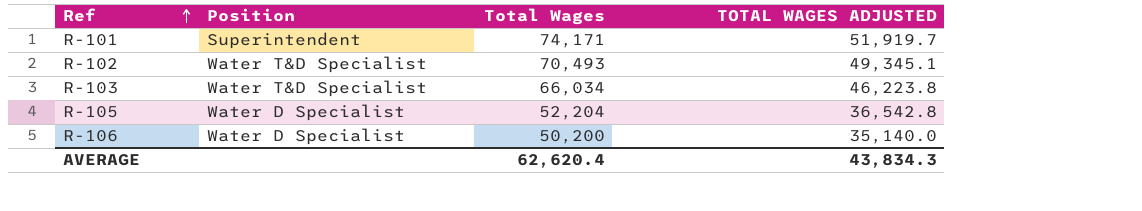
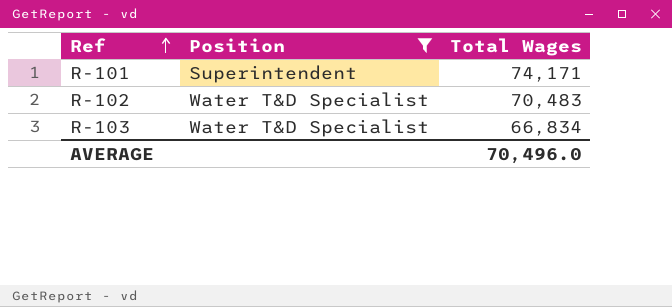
filter: none -> Position != Water D Specialist
column TOTAL WAGES ADJUSTED | formula: [Total Wages] * 0.7 -> none
R-102 | Total Wages: 70,493 -> 70,483
R-103 | Total Wages: 66,034 -> 66,834
AVERAGE | Total Wages: 62,620.4 -> 70,496.0

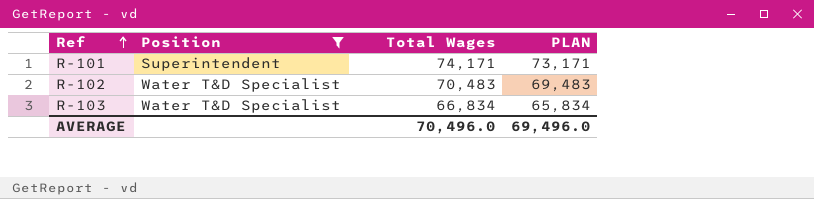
column PLAN | formula: none -> [Total Wages] - 1000

